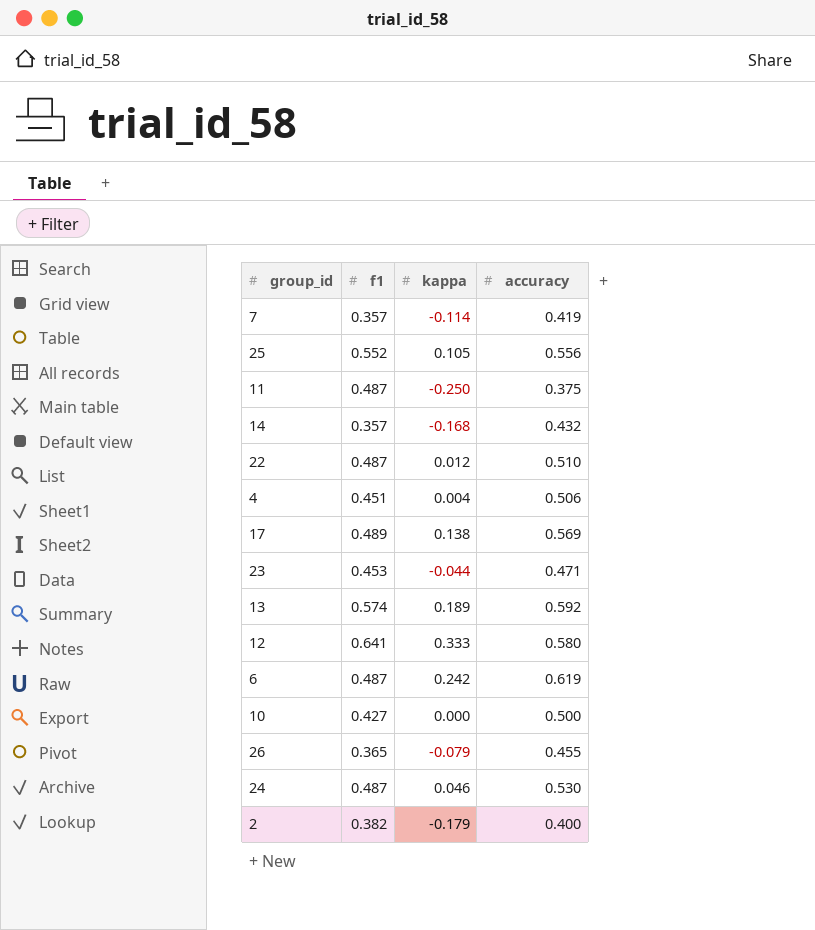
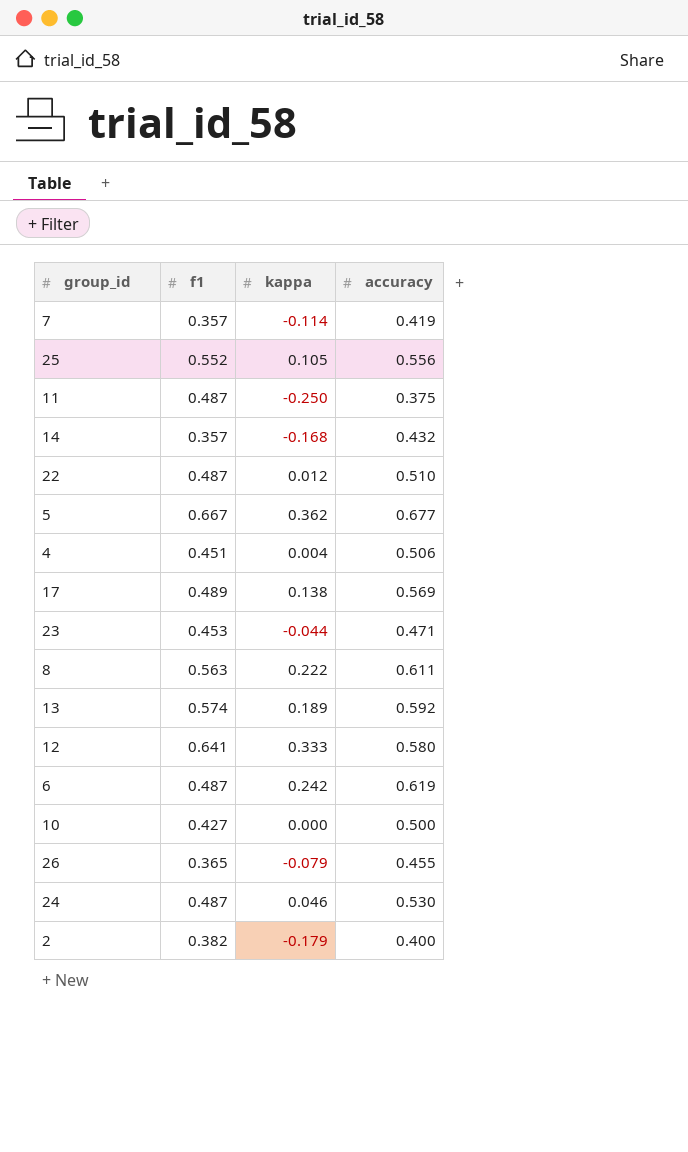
row 5: none -> 0.667 | 0.362 | 0.677
row 8: none -> 0.563 | 0.222 | 0.611

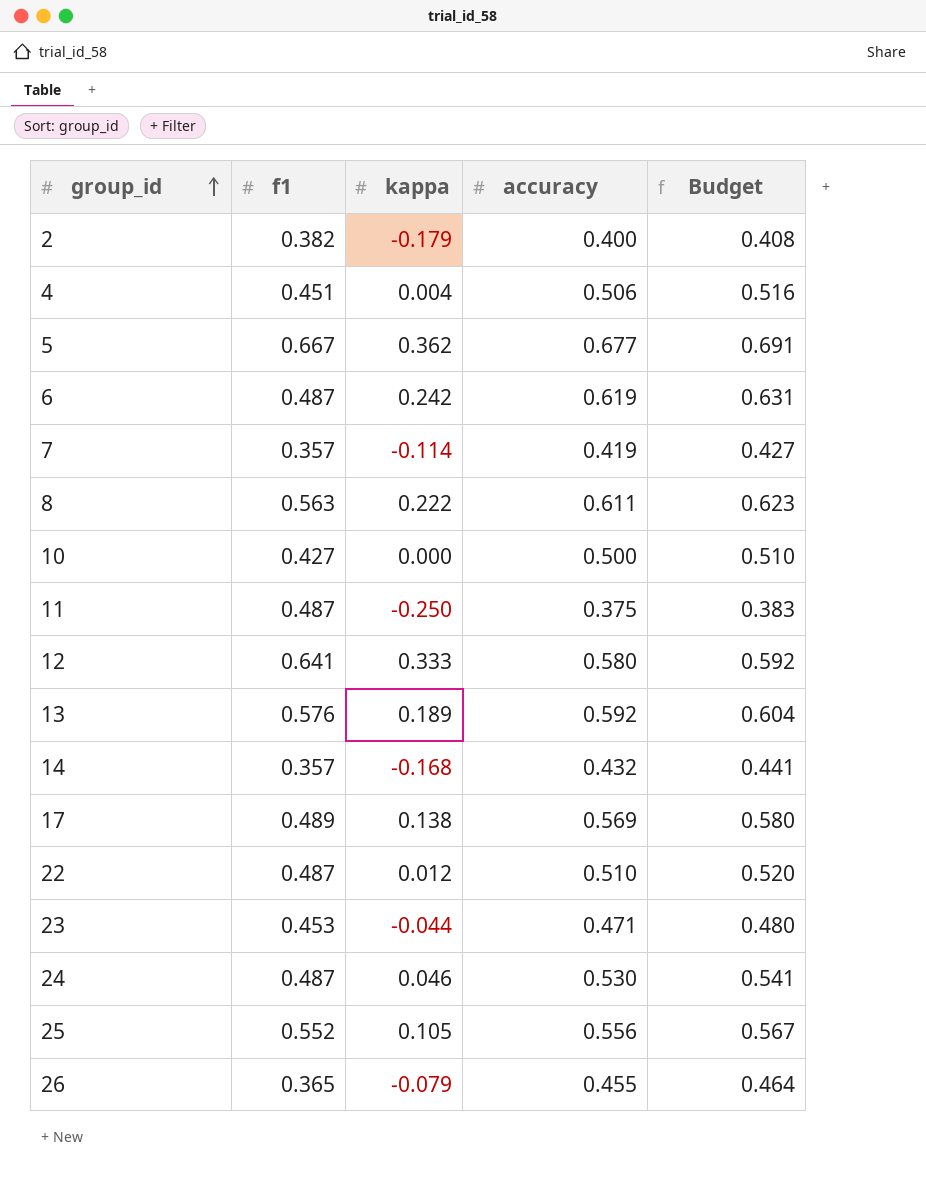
row order: none -> group_id ascending
column Budget | formula: none -> [accuracy] * 1.02
13 | f1: 0.574 -> 0.576

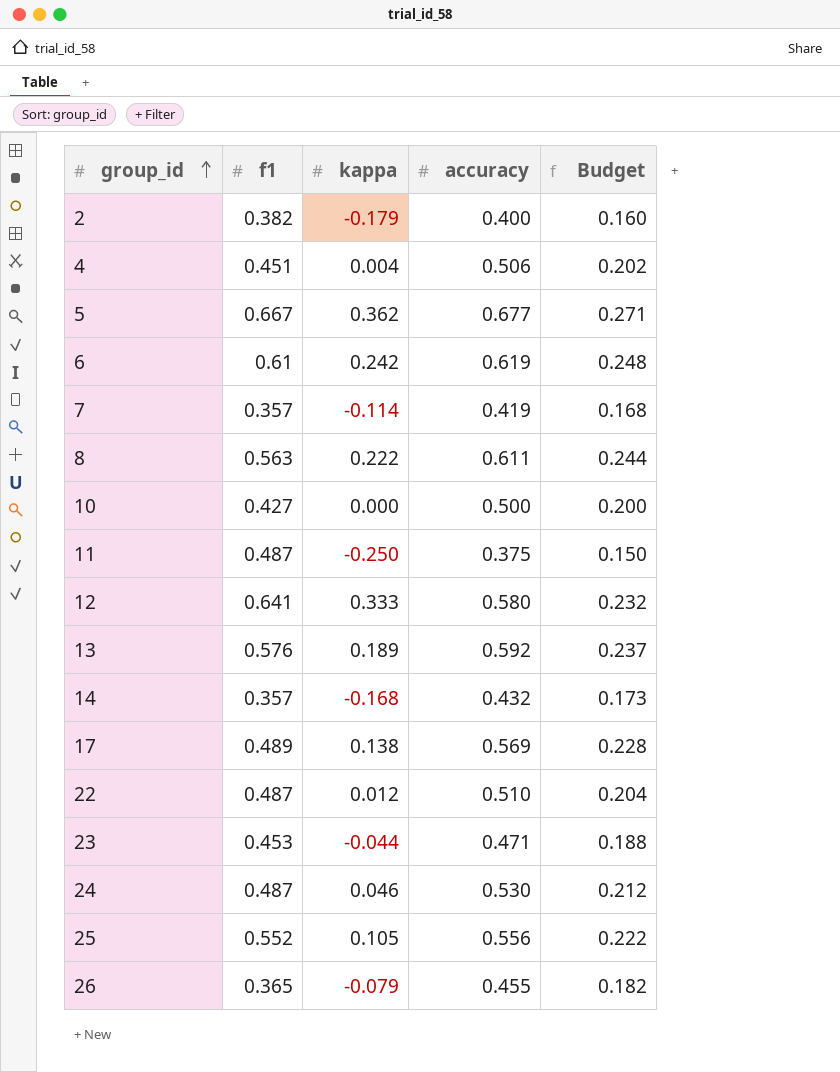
column Budget | formula: [accuracy] * 1.02 -> [accuracy] * 0.4
6 | f1: 0.487 -> 0.61

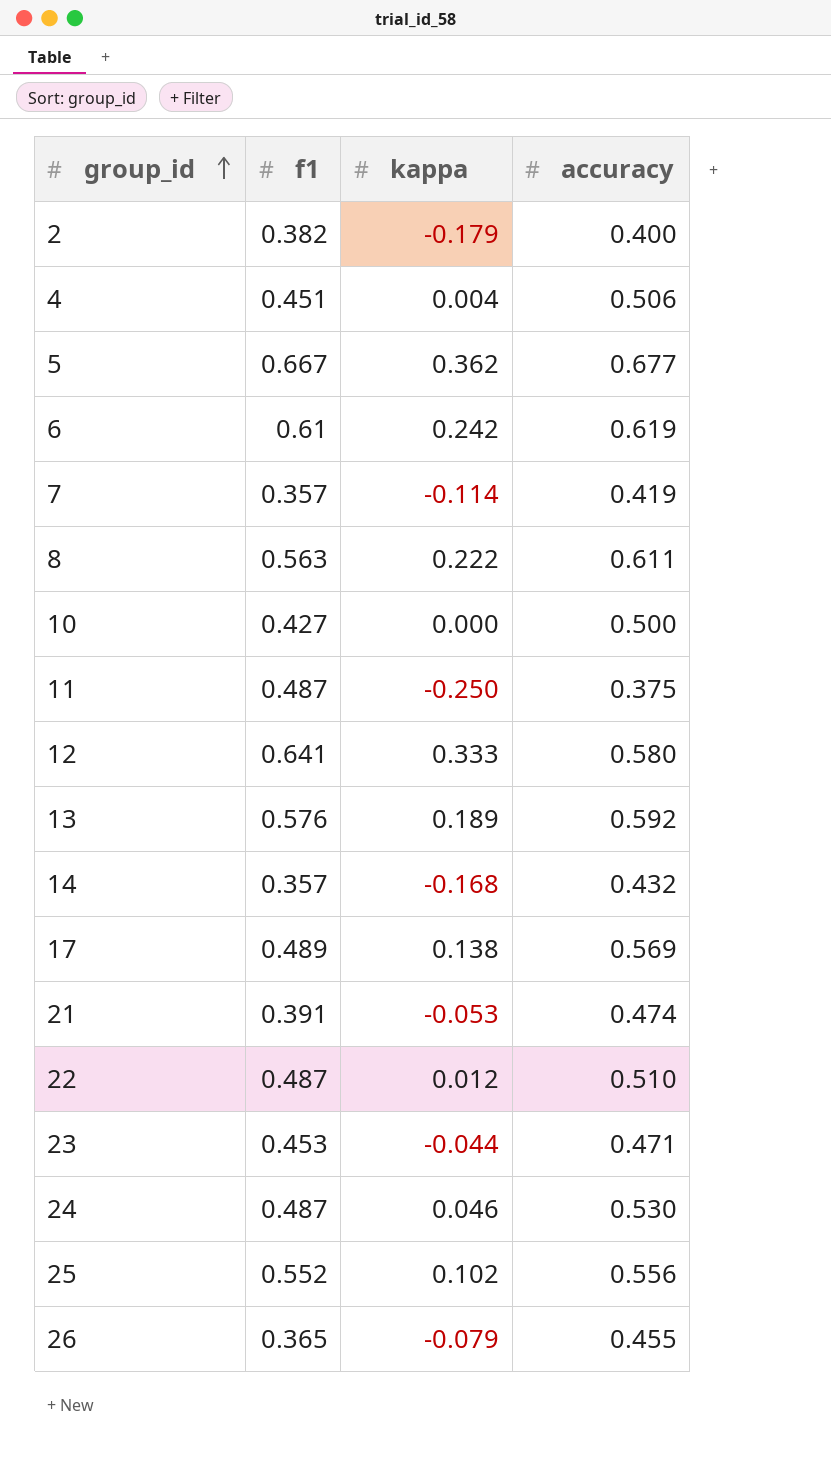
column Budget | formula: [accuracy] * 0.4 -> none
row 21: none -> 0.391 | -0.053 | 0.474
25 | kappa: 0.105 -> 0.102

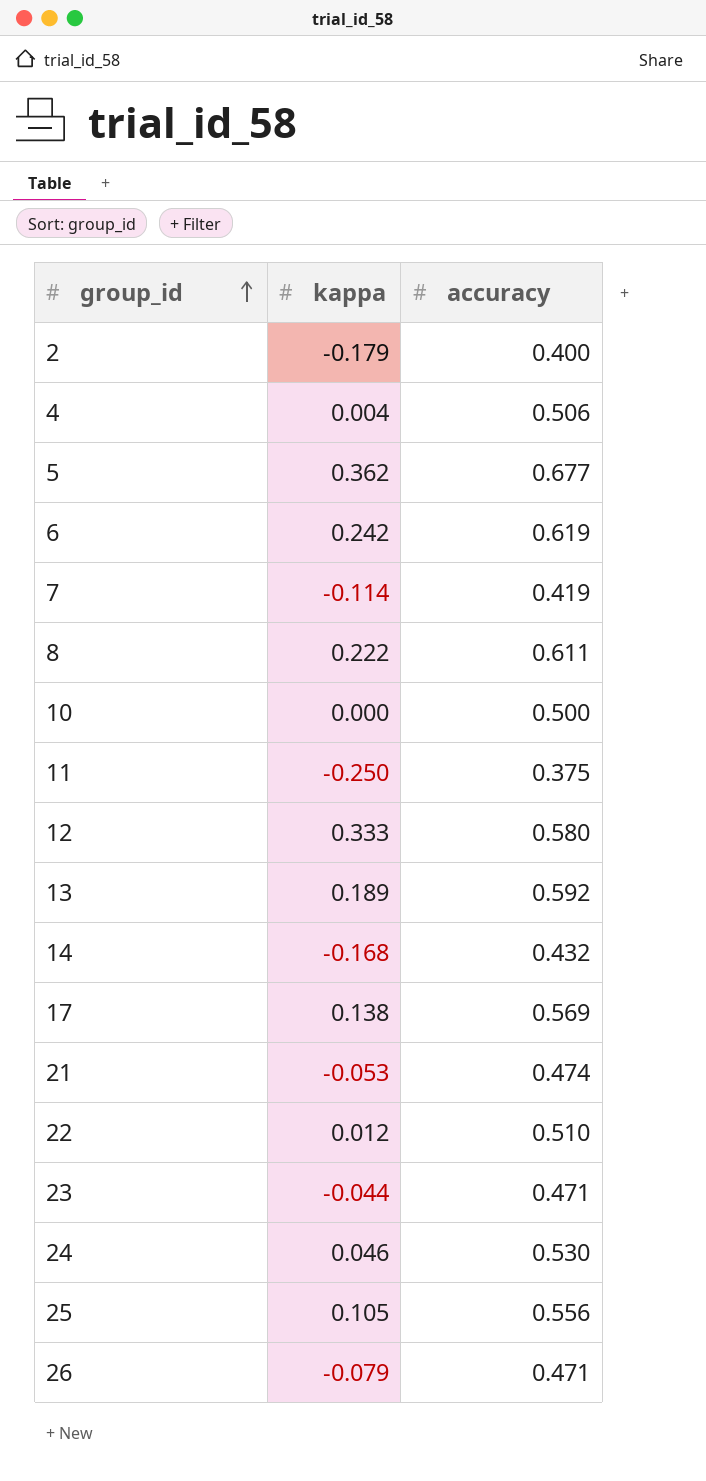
column f1 | position: 2 -> none
25 | kappa: 0.102 -> 0.105
26 | accuracy: 0.455 -> 0.471

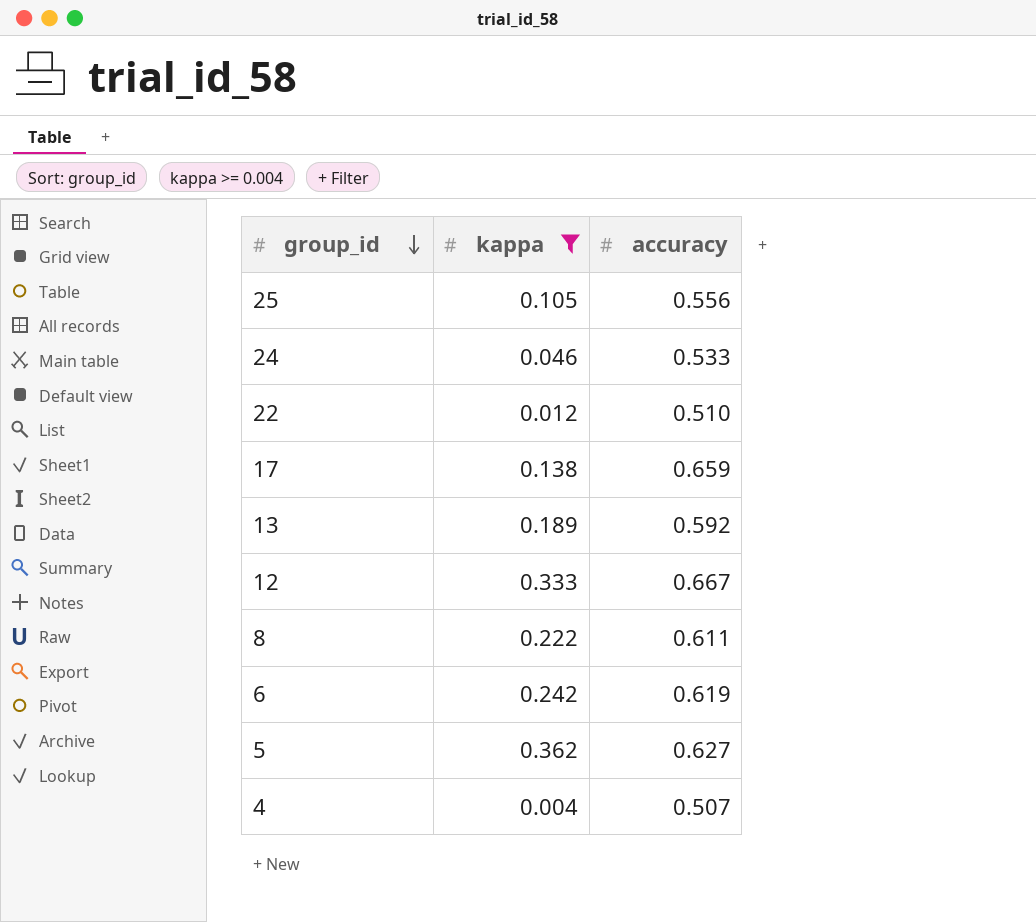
filter: none -> kappa >= 0.004
row order: group_id ascending -> group_id descending
24 | accuracy: 0.530 -> 0.533
17 | accuracy: 0.569 -> 0.659
12 | accuracy: 0.580 -> 0.667
5 | accuracy: 0.677 -> 0.627
4 | accuracy: 0.506 -> 0.507

